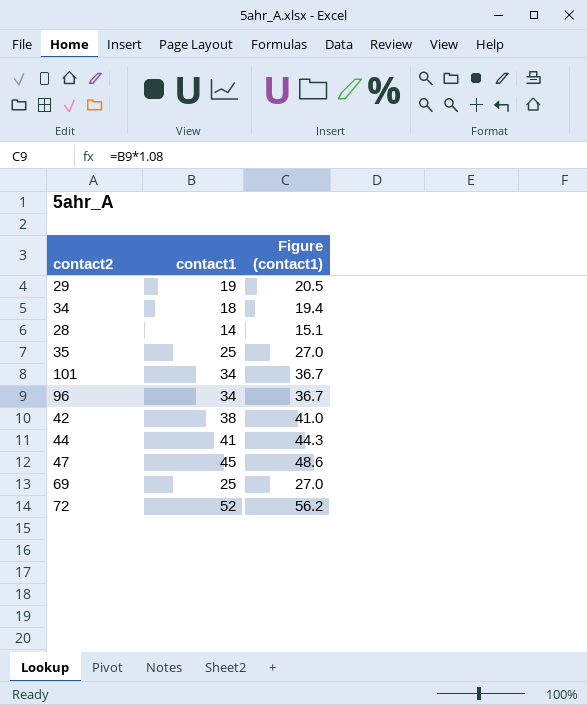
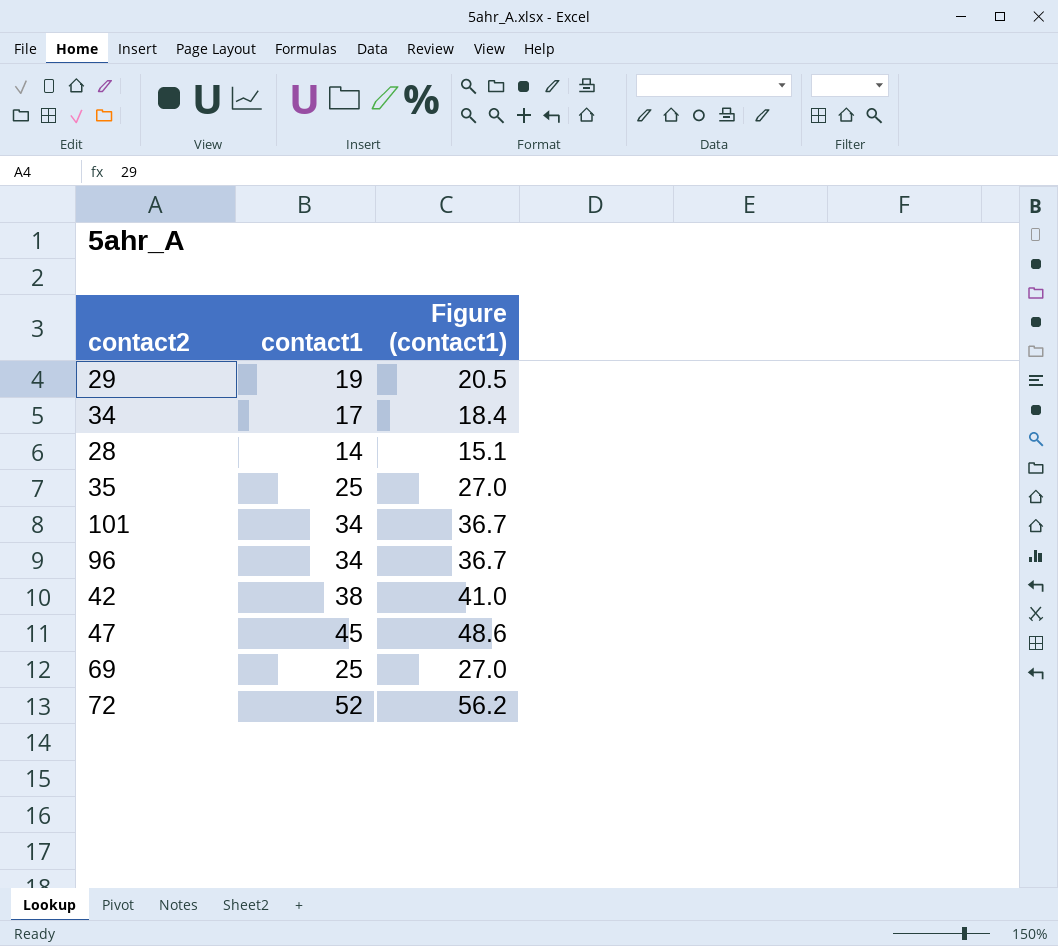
row 44: 41 | 44.3 -> none
34 | contact1: 18 -> 17
34 | Figure (contact1): 19.4 -> 18.4

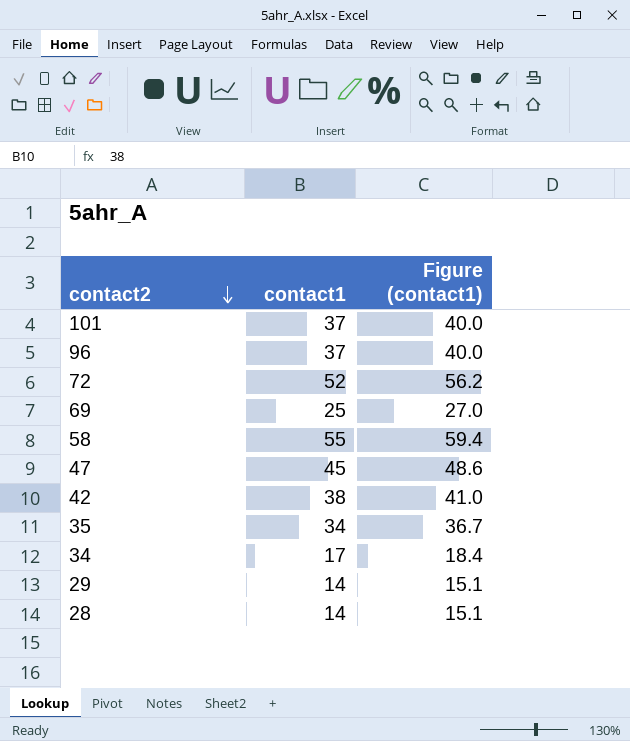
row order: none -> contact2 descending
101 | contact1: 34 -> 37
101 | Figure (contact1): 36.7 -> 40.0
96 | contact1: 34 -> 37
96 | Figure (contact1): 36.7 -> 40.0
row 58: none -> 55 | 59.4
35 | contact1: 25 -> 34
35 | Figure (contact1): 27.0 -> 36.7
29 | contact1: 19 -> 14
29 | Figure (contact1): 20.5 -> 15.1

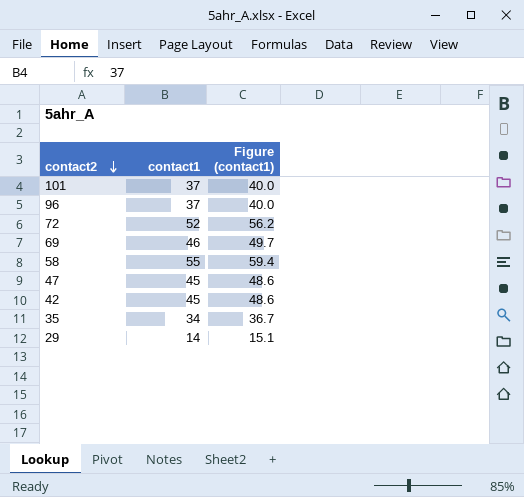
row 34: 17 | 18.4 -> none
row 28: 14 | 15.1 -> none
69 | contact1: 25 -> 46
69 | Figure (contact1): 27.0 -> 49.7
42 | contact1: 38 -> 45
42 | Figure (contact1): 41.0 -> 48.6

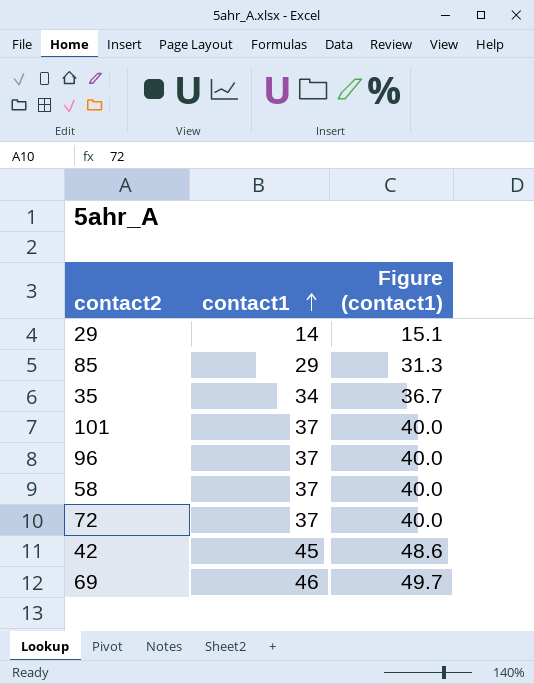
row order: contact2 descending -> contact1 ascending
row 47: 45 | 48.6 -> none
row 85: none -> 29 | 31.3
58 | contact1: 55 -> 37
58 | Figure (contact1): 59.4 -> 40.0
72 | contact1: 52 -> 37
72 | Figure (contact1): 56.2 -> 40.0

